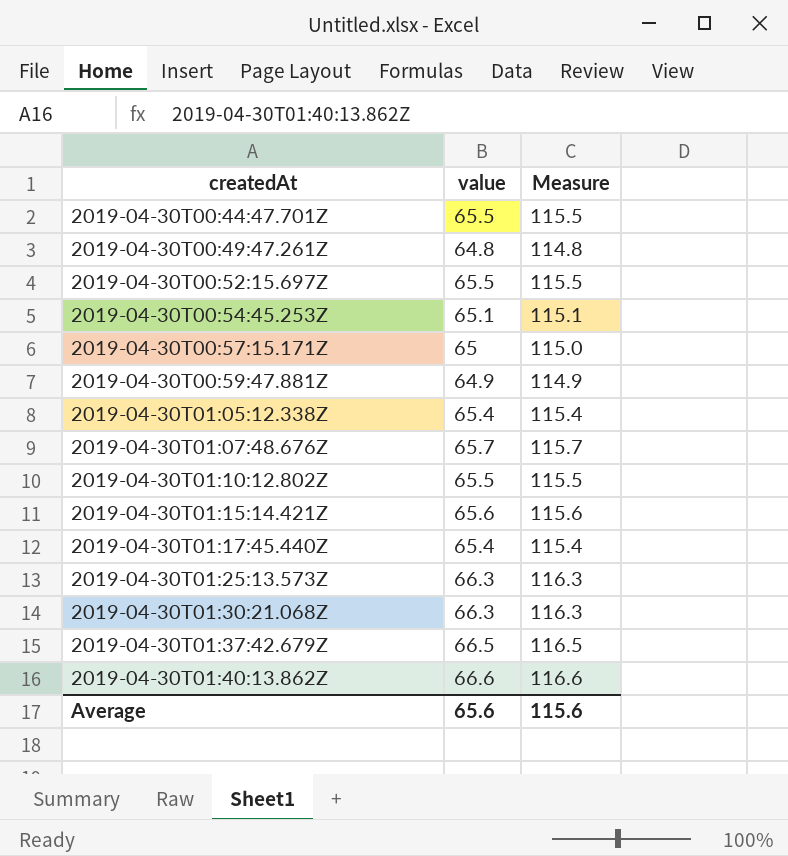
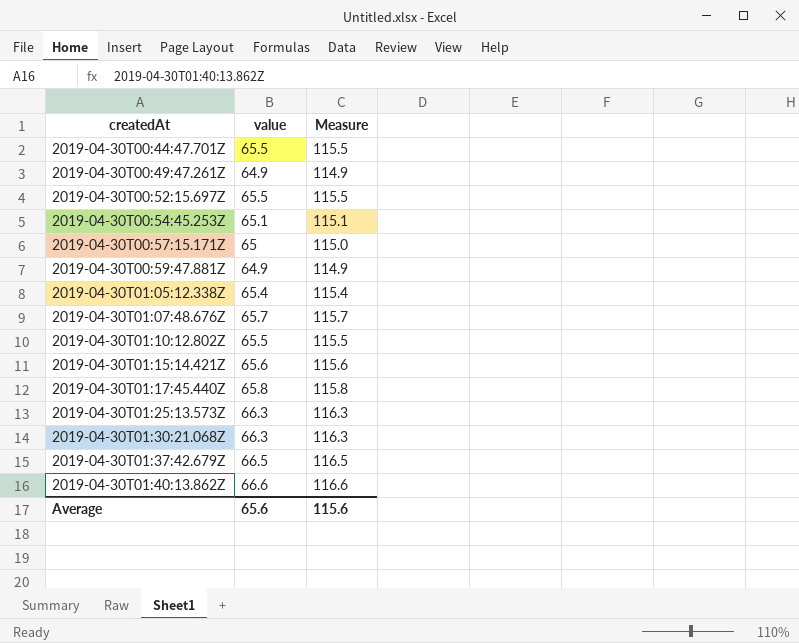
2019-04-30T00:49:47.261Z | value: 64.8 -> 64.9
2019-04-30T00:49:47.261Z | Measure: 114.8 -> 114.9
2019-04-30T01:17:45.440Z | value: 65.4 -> 65.8
2019-04-30T01:17:45.440Z | Measure: 115.4 -> 115.8

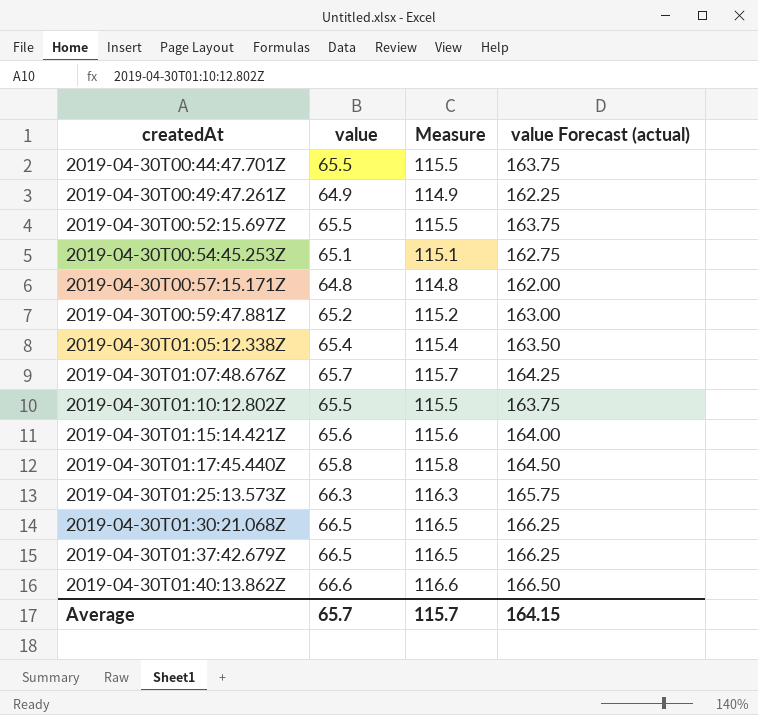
column value Forecast (actual) | formula: none -> [value] * 2.5
2019-04-30T00:57:15.171Z | value: 65 -> 64.8
2019-04-30T00:57:15.171Z | Measure: 115.0 -> 114.8
2019-04-30T00:59:47.881Z | value: 64.9 -> 65.2
2019-04-30T00:59:47.881Z | Measure: 114.9 -> 115.2
2019-04-30T01:30:21.068Z | value: 66.3 -> 66.5
2019-04-30T01:30:21.068Z | Measure: 116.3 -> 116.5
Average | value: 65.6 -> 65.7
Average | Measure: 115.6 -> 115.7

